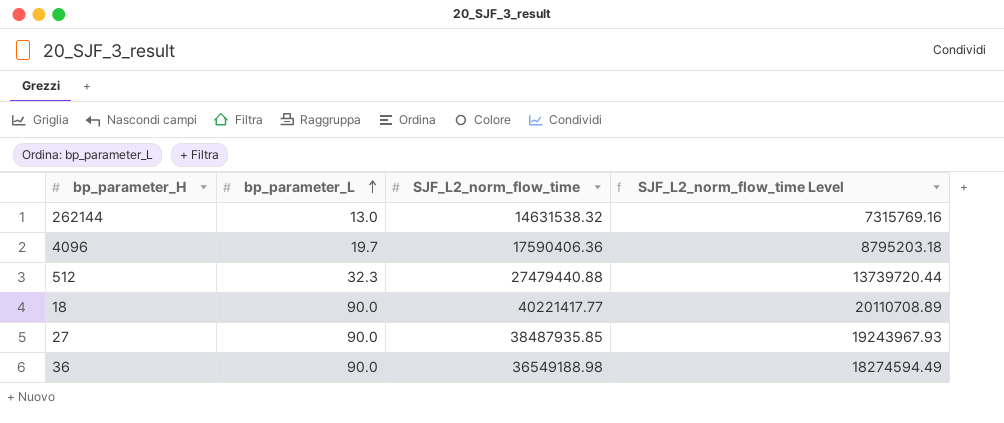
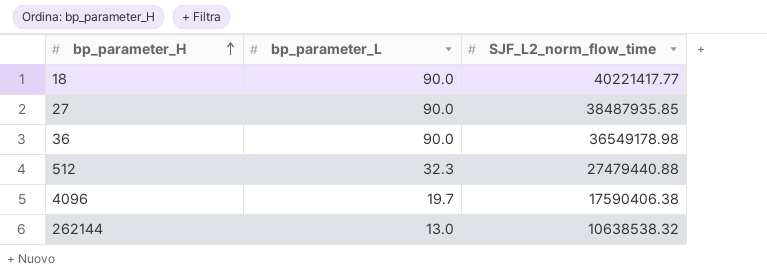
row order: bp_parameter_L ascending -> bp_parameter_H ascending
column SJF_L2_norm_flow_time Level | formula: [SJF_L2_norm_flow_time] * 0.5 -> none
36 | SJF_L2_norm_flow_time: 36549188.98 -> 36549178.98
4096 | SJF_L2_norm_flow_time: 17590406.36 -> 17590406.38
262144 | SJF_L2_norm_flow_time: 14631538.32 -> 10638538.32

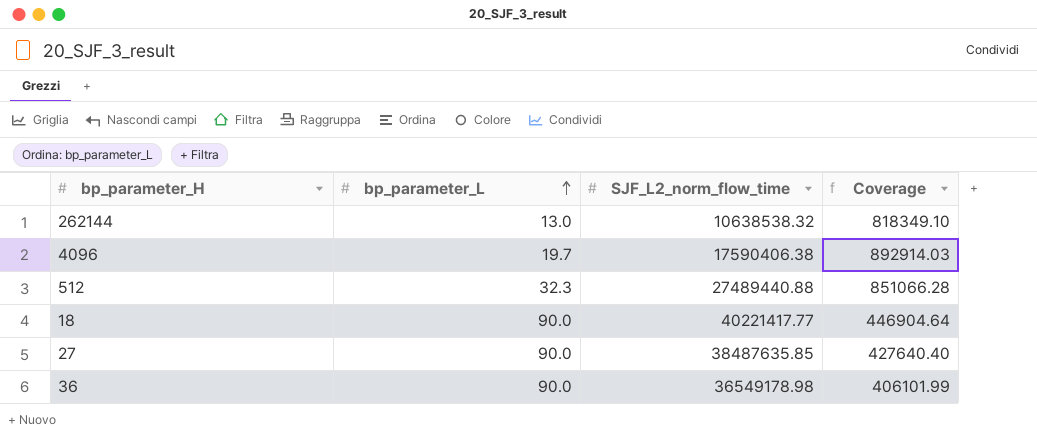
row order: bp_parameter_H ascending -> bp_parameter_L ascending
column Coverage | formula: none -> [SJF_L2_norm_flow_time] / [bp_parameter_L]
512 | SJF_L2_norm_flow_time: 27479440.88 -> 27489440.88
27 | SJF_L2_norm_flow_time: 38487935.85 -> 38487635.85

